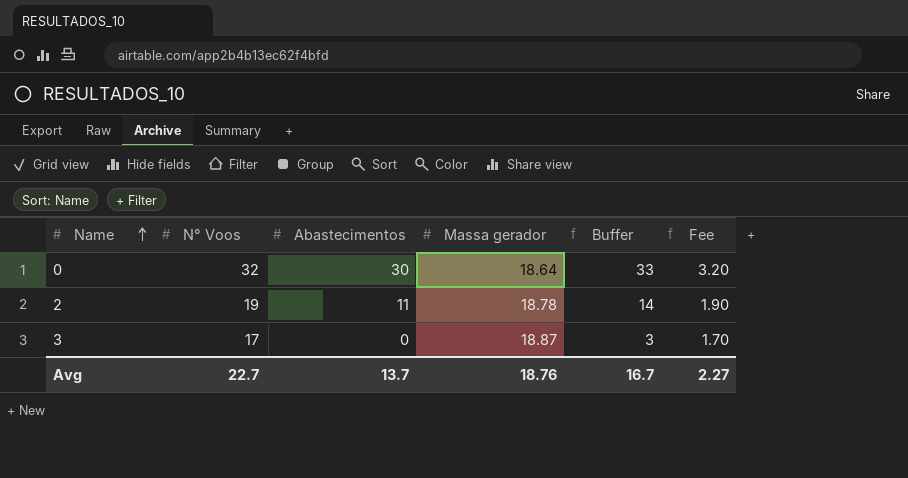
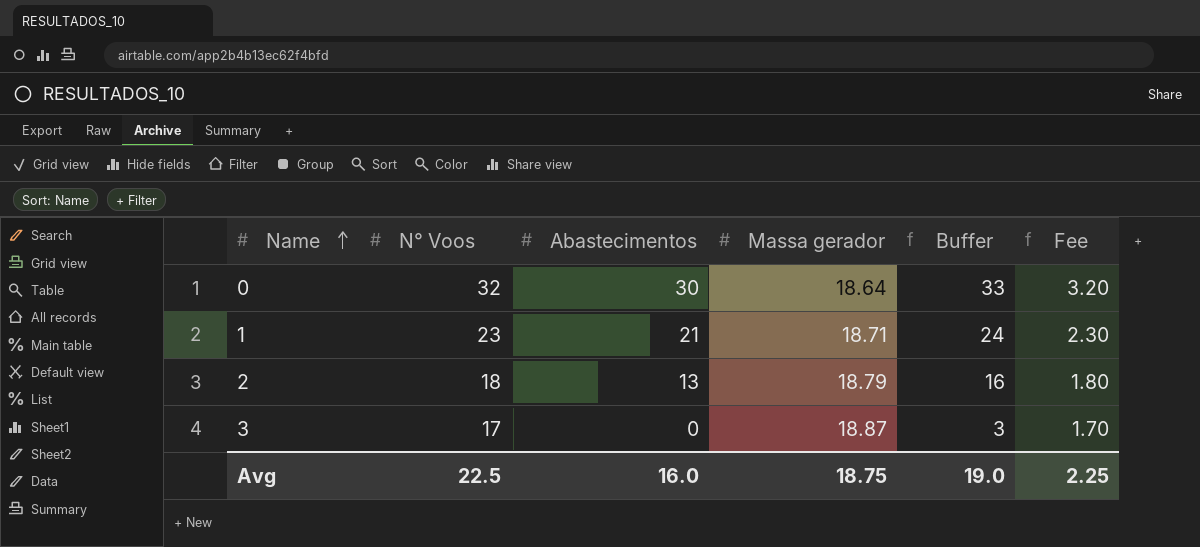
row 1: none -> 23 | 21 | 18.71 | 24 | 2.30
2 | N° Voos: 19 -> 18
2 | Abastecimentos: 11 -> 13
2 | Massa gerador: 18.78 -> 18.79
2 | Buffer: 14 -> 16
2 | Fee: 1.90 -> 1.80
Avg | N° Voos: 22.7 -> 22.5
Avg | Abastecimentos: 13.7 -> 16.0
Avg | Massa gerador: 18.76 -> 18.75
Avg | Buffer: 16.7 -> 19.0
Avg | Fee: 2.27 -> 2.25

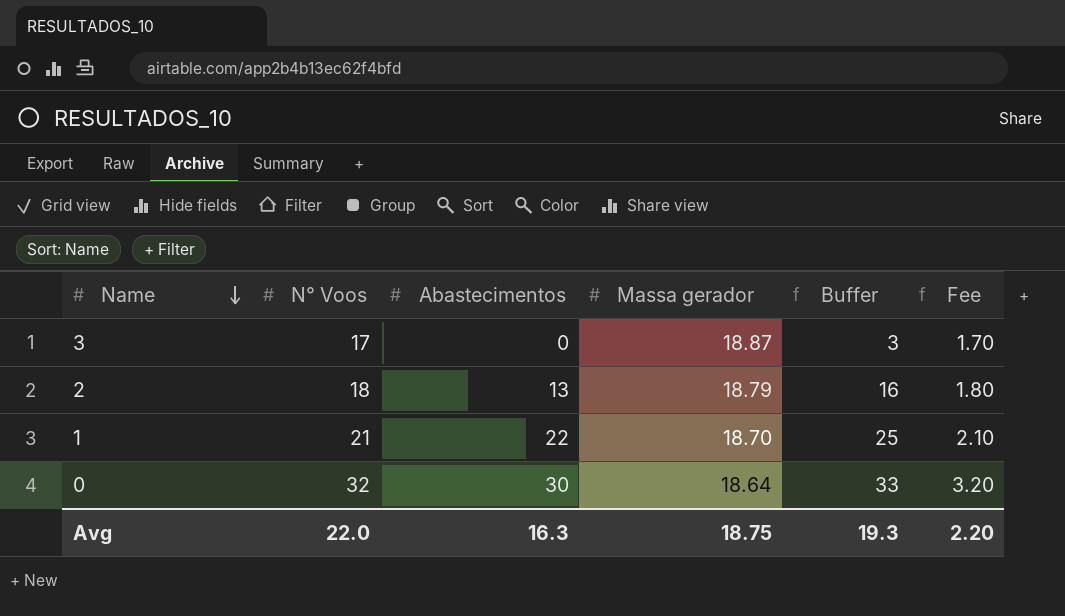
row order: Name ascending -> Name descending
1 | N° Voos: 23 -> 21
1 | Abastecimentos: 21 -> 22
1 | Massa gerador: 18.71 -> 18.70
1 | Buffer: 24 -> 25
1 | Fee: 2.30 -> 2.10
Avg | N° Voos: 22.5 -> 22.0
Avg | Abastecimentos: 16.0 -> 16.3
Avg | Buffer: 19.0 -> 19.3
Avg | Fee: 2.25 -> 2.20

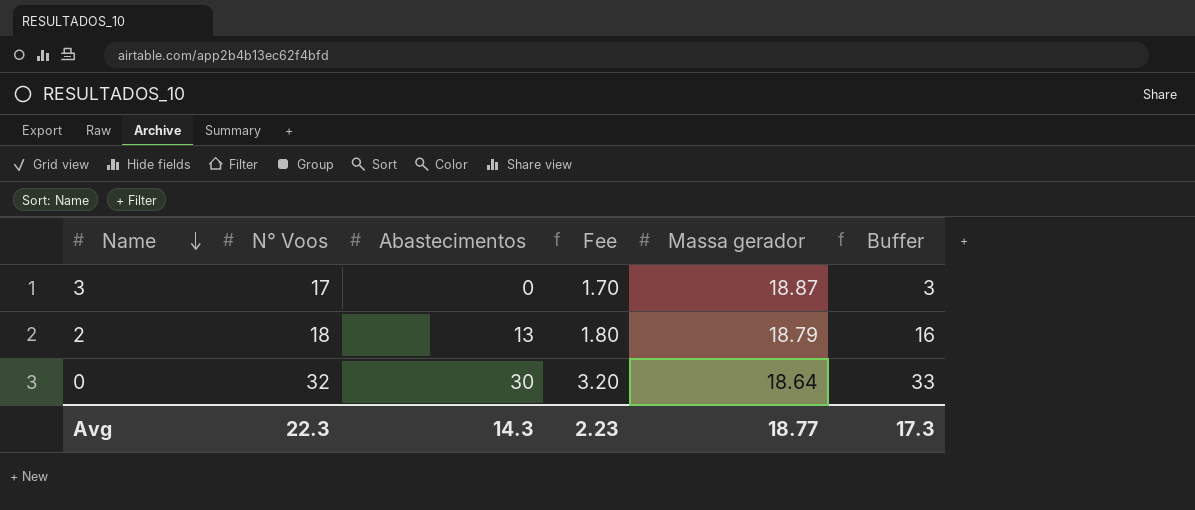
column Fee | position: 6 -> 4
row 1: 21 | 22 | 18.70 | 25 | 2.10 -> none
Avg | N° Voos: 22.0 -> 22.3
Avg | Abastecimentos: 16.3 -> 14.3
Avg | Fee: 2.20 -> 2.23
Avg | Massa gerador: 18.75 -> 18.77
Avg | Buffer: 19.3 -> 17.3

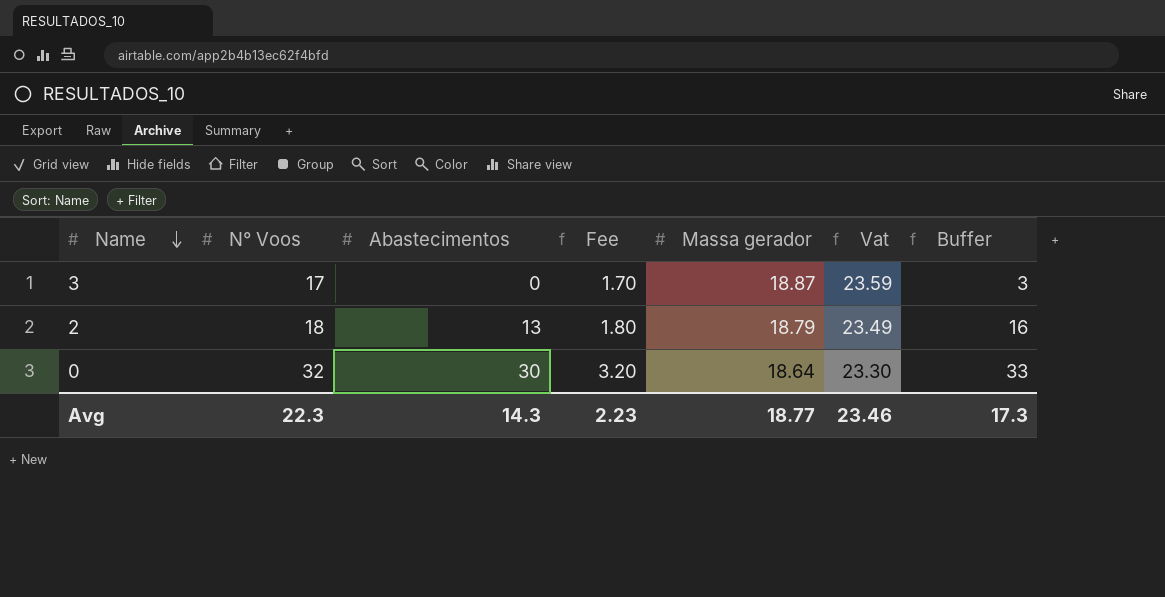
column Vat | formula: none -> [Massa gerador] * 1.25

